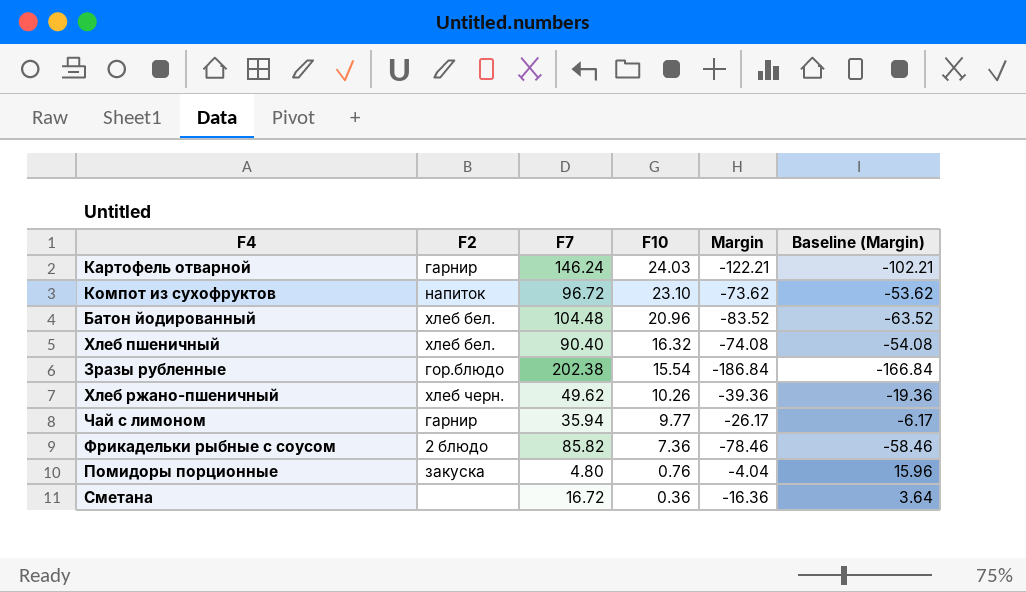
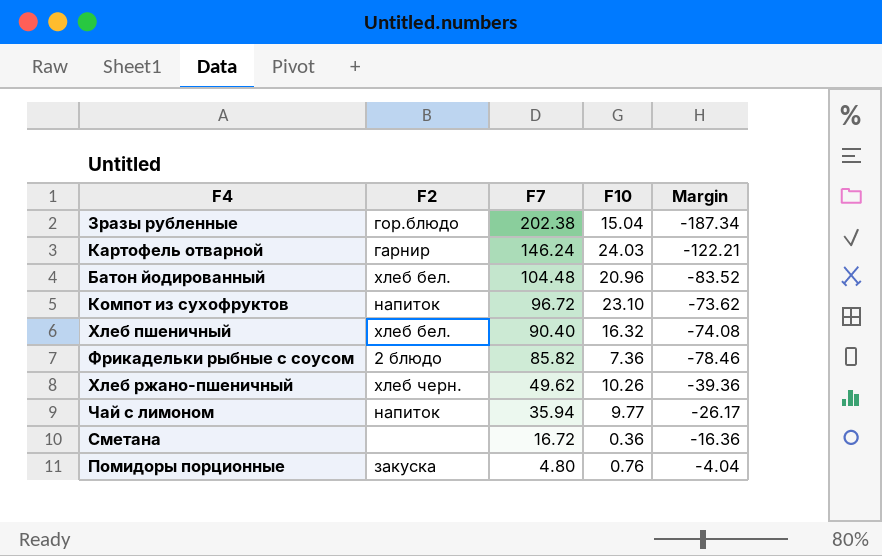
row order: F10 descending -> F7 descending
column Baseline (Margin) | formula: [Margin] + 20 -> none
Зразы рубленные | F10: 15.54 -> 15.04
Зразы рубленные | Margin: -186.84 -> -187.34
Чай с лимоном | F2: гарнир -> напиток

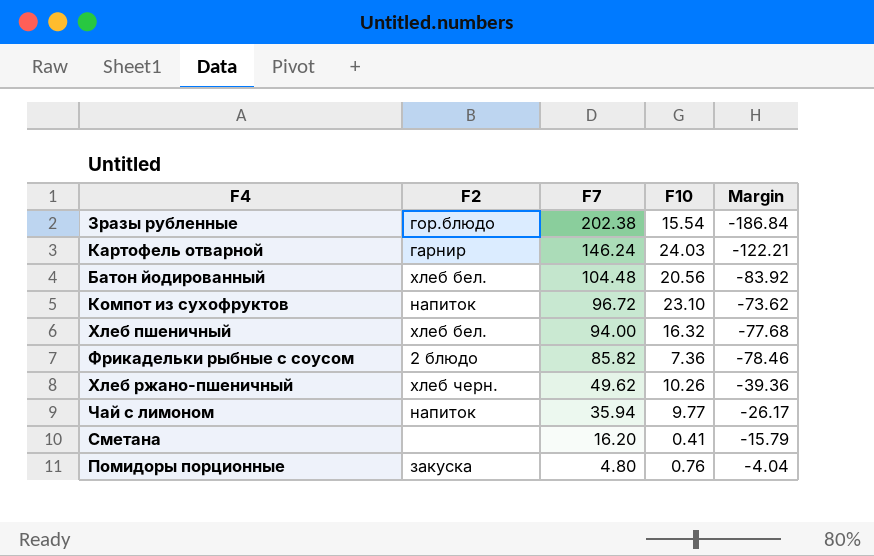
Зразы рубленные | F10: 15.04 -> 15.54
Зразы рубленные | Margin: -187.34 -> -186.84
Батон йодированный | F10: 20.96 -> 20.56
Батон йодированный | Margin: -83.52 -> -83.92
Хлеб пшеничный | F7: 90.40 -> 94.00
Хлеб пшеничный | Margin: -74.08 -> -77.68
Сметана | F7: 16.72 -> 16.20
Сметана | F10: 0.36 -> 0.41
Сметана | Margin: -16.36 -> -15.79

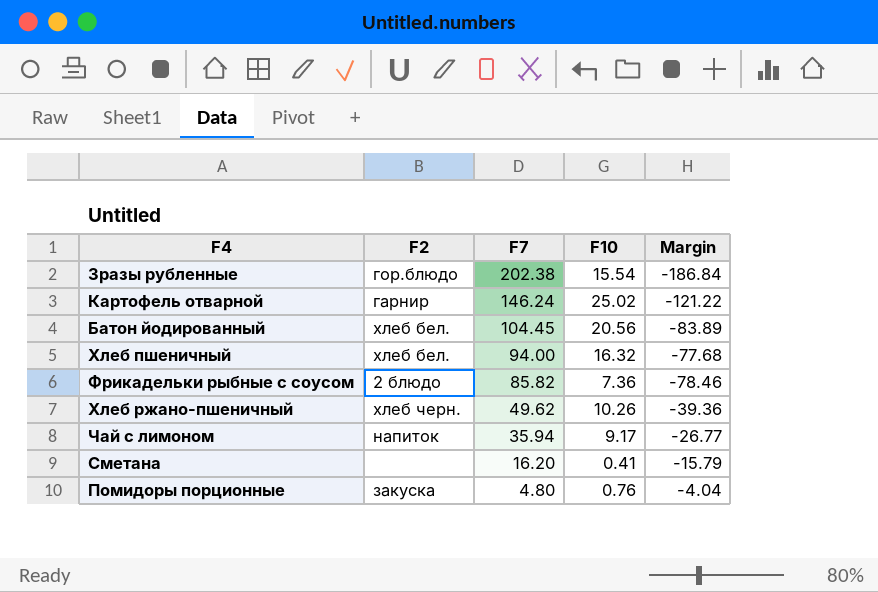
row Компот из сухофруктов: напиток | 96.72 | 23.10 | -73.62 -> none
Картофель отварной | F10: 24.03 -> 25.02
Картофель отварной | Margin: -122.21 -> -121.22
Батон йодированный | F7: 104.48 -> 104.45
Батон йодированный | Margin: -83.92 -> -83.89
Чай с лимоном | F10: 9.77 -> 9.17
Чай с лимоном | Margin: -26.17 -> -26.77

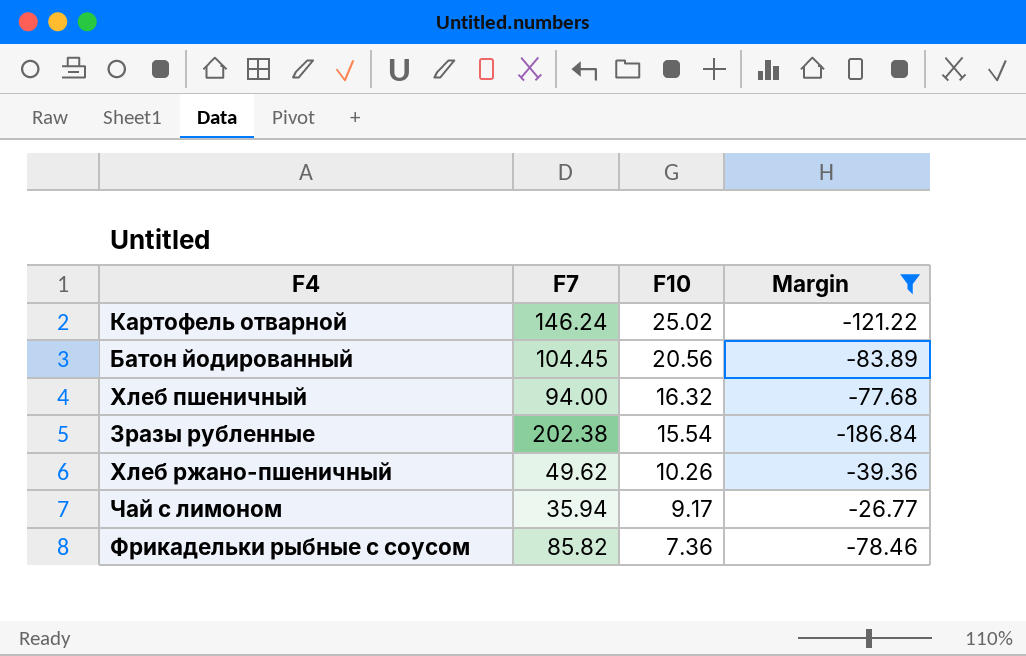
filter: none -> Margin <= -26.77
row order: F7 descending -> F10 descending
column F2 | position: 2 -> none

